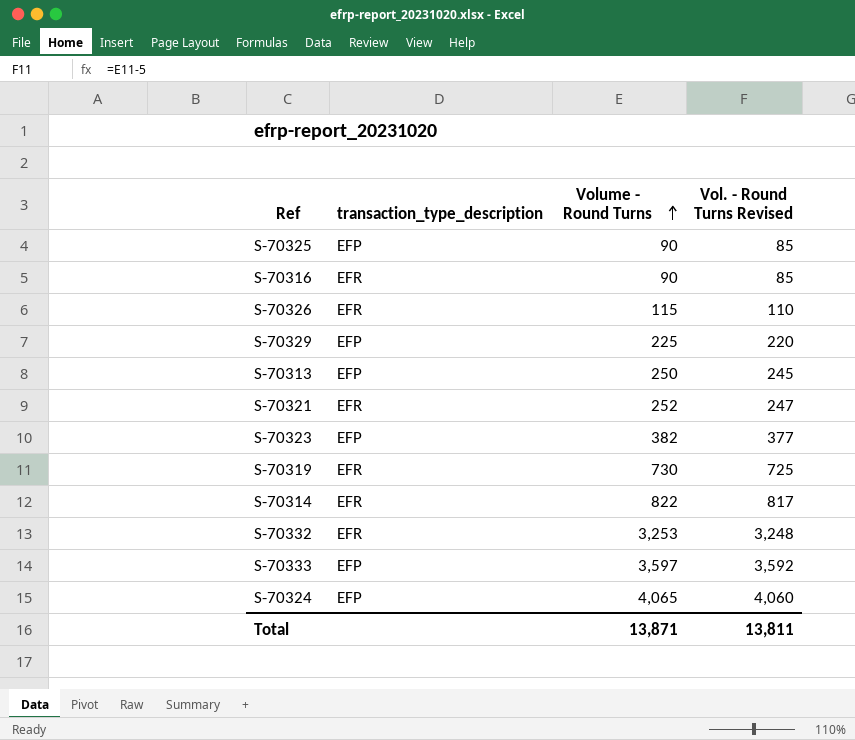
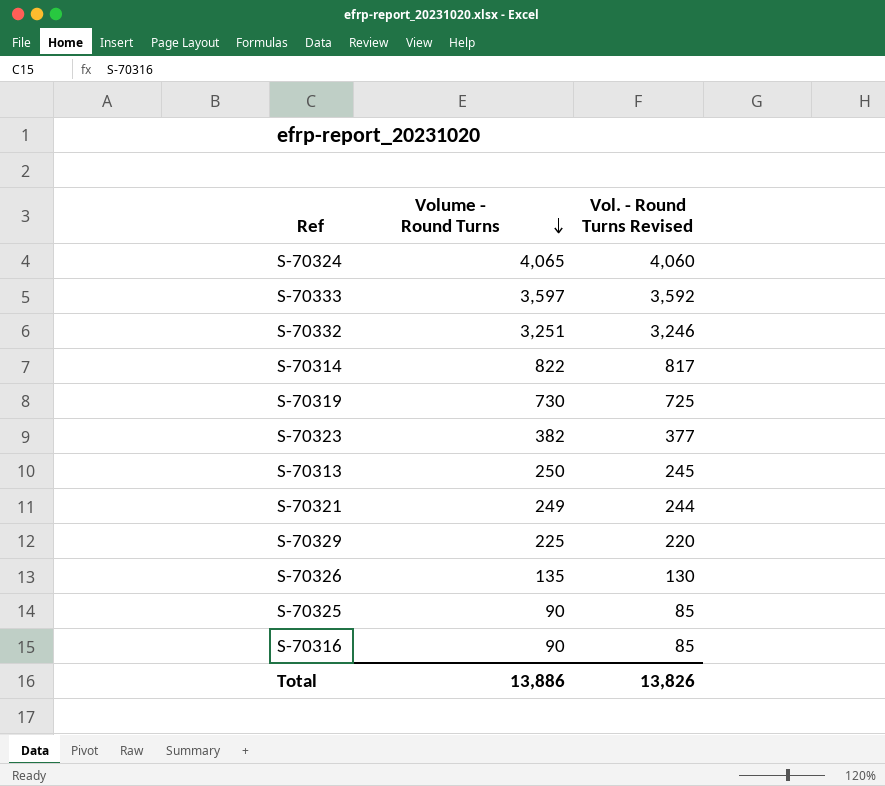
row order: Volume - Round Turns ascending -> Volume - Round Turns descending
column transaction_type_description | position: 2 -> none
S-70332 | Volume - Round Turns: 3,253 -> 3,251
S-70332 | Vol. - Round Turns Revised: 3,248 -> 3,246
S-70321 | Volume - Round Turns: 252 -> 249
S-70321 | Vol. - Round Turns Revised: 247 -> 244
S-70326 | Volume - Round Turns: 115 -> 135
S-70326 | Vol. - Round Turns Revised: 110 -> 130
Total | Volume - Round Turns: 13,871 -> 13,886
Total | Vol. - Round Turns Revised: 13,811 -> 13,826

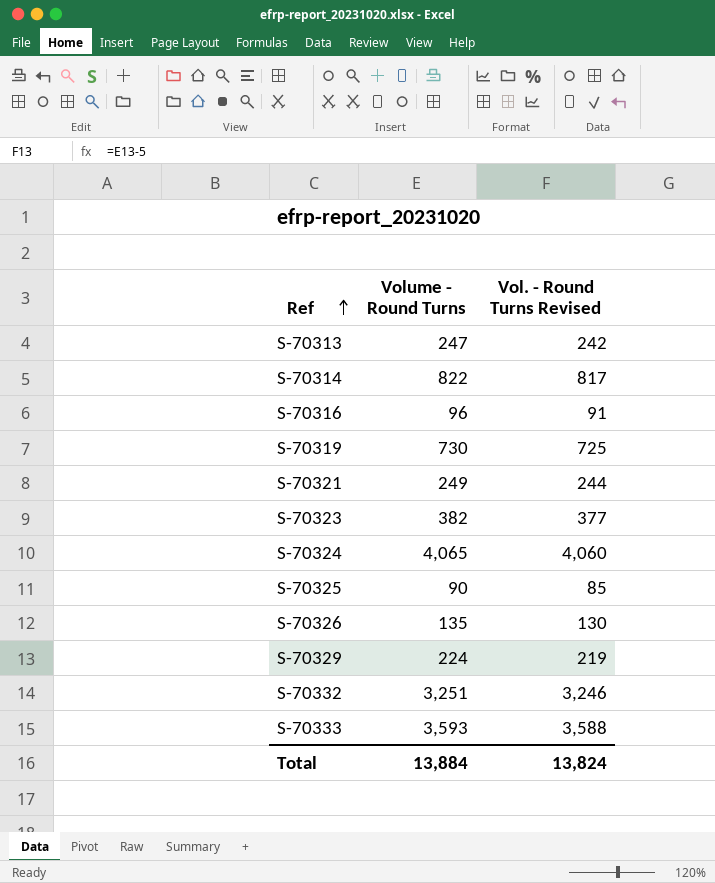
row order: Volume - Round Turns descending -> Ref ascending
S-70313 | Volume - Round Turns: 250 -> 247
S-70313 | Vol. - Round Turns Revised: 245 -> 242
S-70316 | Volume - Round Turns: 90 -> 96
S-70316 | Vol. - Round Turns Revised: 85 -> 91
S-70329 | Volume - Round Turns: 225 -> 224
S-70329 | Vol. - Round Turns Revised: 220 -> 219
S-70333 | Volume - Round Turns: 3,597 -> 3,593
S-70333 | Vol. - Round Turns Revised: 3,592 -> 3,588
Total | Volume - Round Turns: 13,886 -> 13,884
Total | Vol. - Round Turns Revised: 13,826 -> 13,824

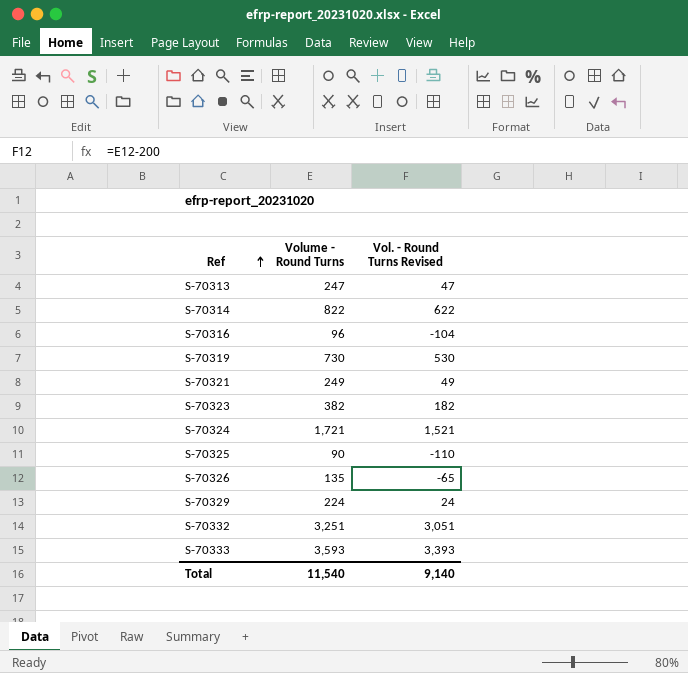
column Vol. - Round Turns Revised | formula: [Volume - Round Turns] - 5 -> [Volume - Round Turns] - 200
S-70324 | Volume - Round Turns: 4,065 -> 1,721
Total | Volume - Round Turns: 13,884 -> 11,540
Total | Vol. - Round Turns Revised: 13,824 -> 9,140

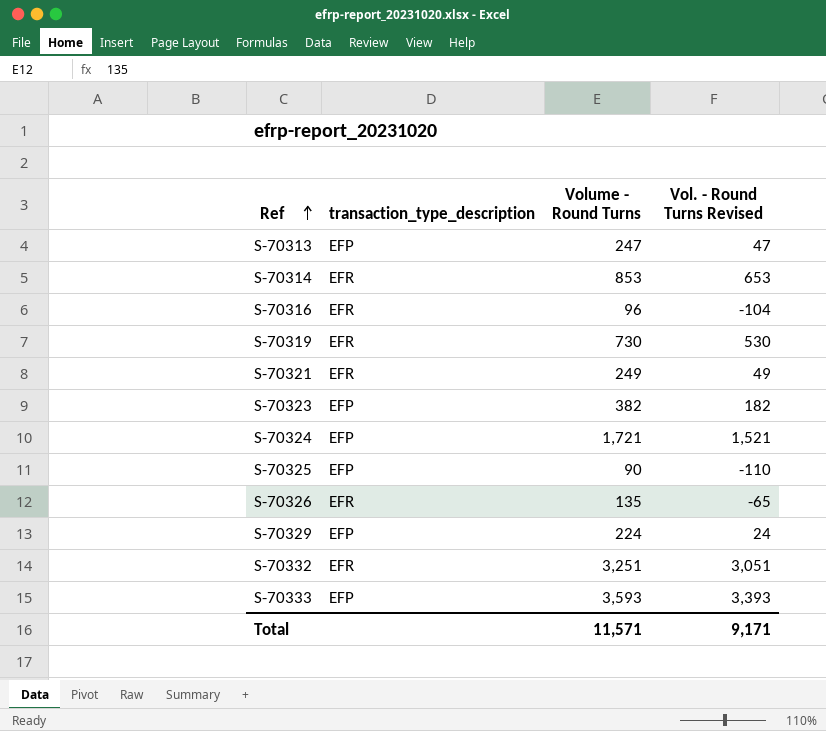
column transaction_type_description | position: none -> 2
S-70314 | Volume - Round Turns: 822 -> 853
S-70314 | Vol. - Round Turns Revised: 622 -> 653
Total | Volume - Round Turns: 11,540 -> 11,571
Total | Vol. - Round Turns Revised: 9,140 -> 9,171

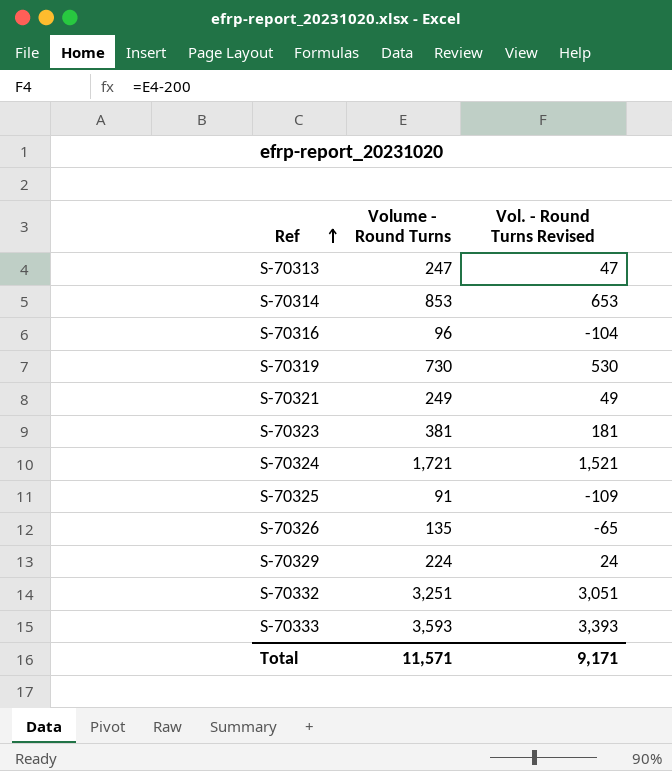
column transaction_type_description | position: 2 -> none
S-70323 | Volume - Round Turns: 382 -> 381
S-70323 | Vol. - Round Turns Revised: 182 -> 181
S-70325 | Volume - Round Turns: 90 -> 91
S-70325 | Vol. - Round Turns Revised: -110 -> -109

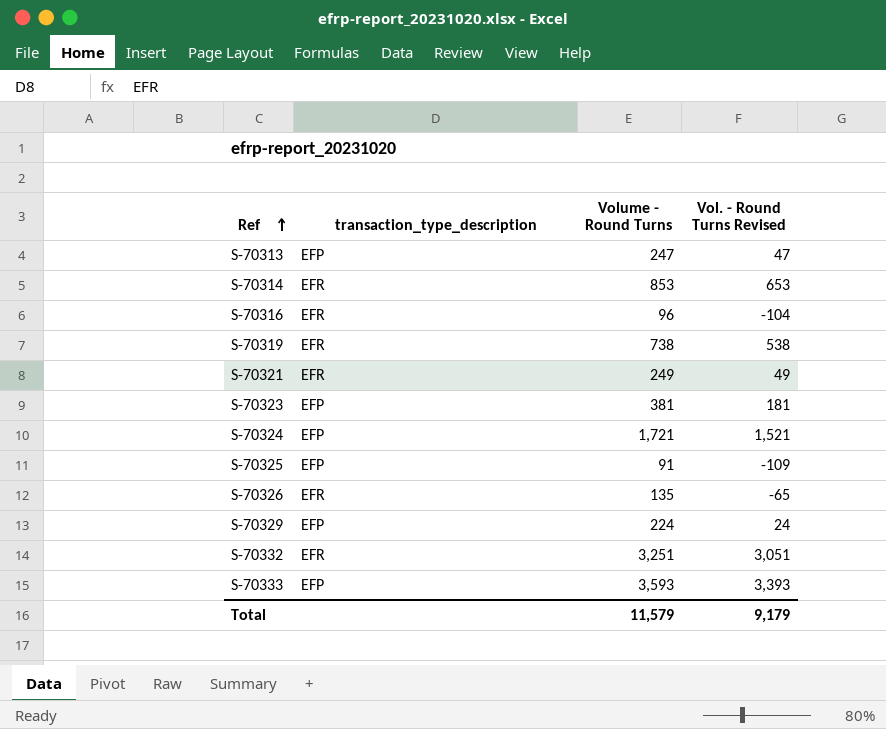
column transaction_type_description | position: none -> 2
S-70319 | Volume - Round Turns: 730 -> 738
S-70319 | Vol. - Round Turns Revised: 530 -> 538
Total | Volume - Round Turns: 11,571 -> 11,579
Total | Vol. - Round Turns Revised: 9,171 -> 9,179

